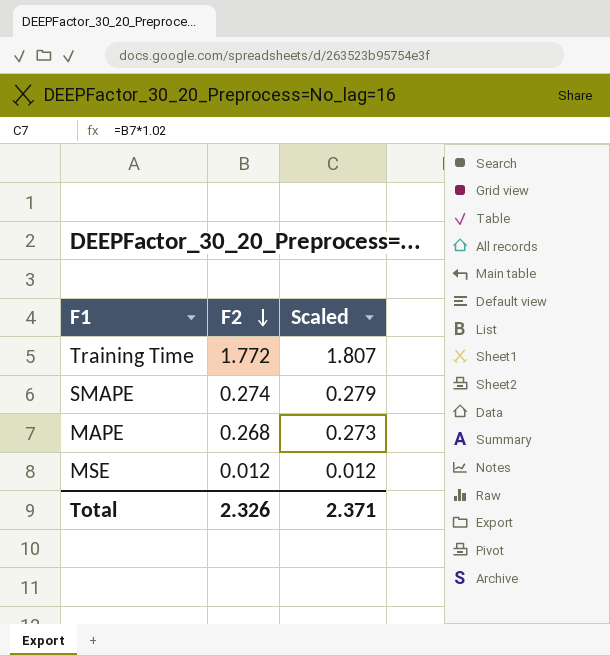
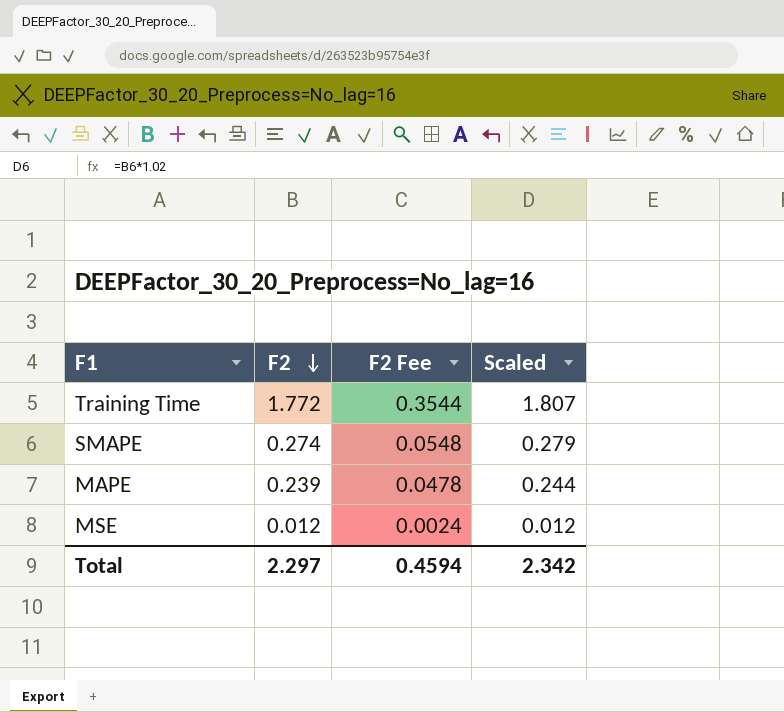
column F2 Fee | formula: none -> [F2] * 0.2
MAPE | F2: 0.268 -> 0.239
MAPE | Scaled: 0.273 -> 0.244
Total | F2: 2.326 -> 2.297
Total | Scaled: 2.371 -> 2.342

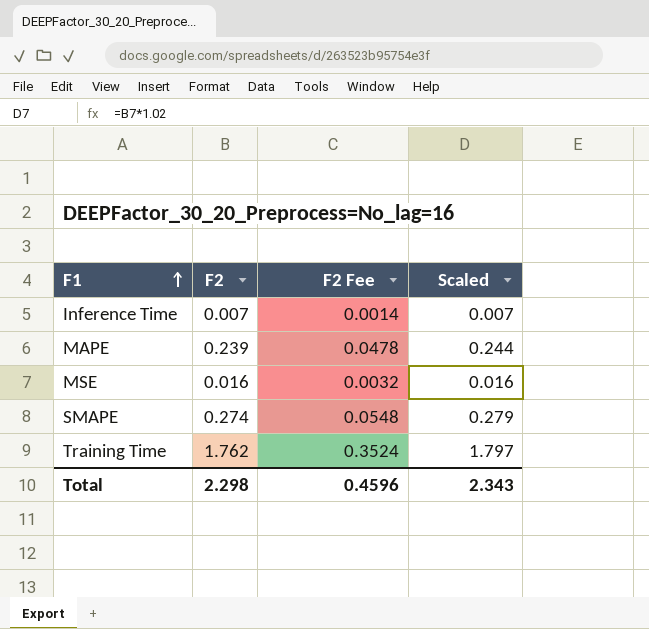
row order: F2 descending -> F1 ascending
row Inference Time: none -> 0.007 | 0.0014 | 0.007
MSE | F2: 0.012 -> 0.016
MSE | F2 Fee: 0.0024 -> 0.0032
MSE | Scaled: 0.012 -> 0.016
Training Time | F2: 1.772 -> 1.762
Training Time | F2 Fee: 0.3544 -> 0.3524
Training Time | Scaled: 1.807 -> 1.797
Total | F2: 2.297 -> 2.298
Total | F2 Fee: 0.4594 -> 0.4596
Total | Scaled: 2.342 -> 2.343

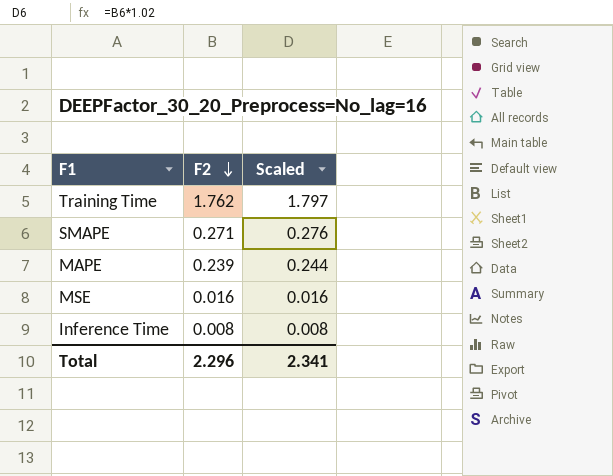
row order: F1 ascending -> F2 descending
column F2 Fee | formula: [F2] * 0.2 -> none
SMAPE | F2: 0.274 -> 0.271
SMAPE | Scaled: 0.279 -> 0.276
Inference Time | F2: 0.007 -> 0.008
Inference Time | Scaled: 0.007 -> 0.008
Total | F2: 2.298 -> 2.296
Total | Scaled: 2.343 -> 2.341

